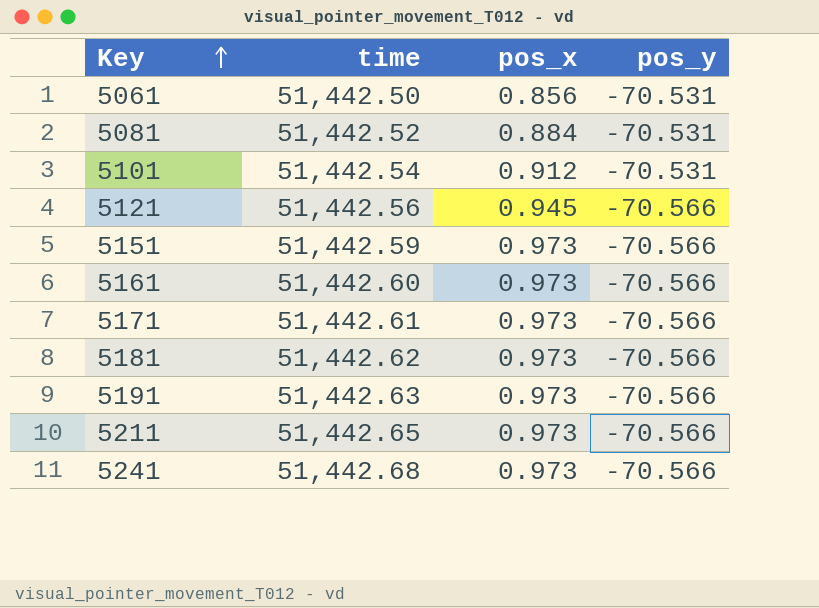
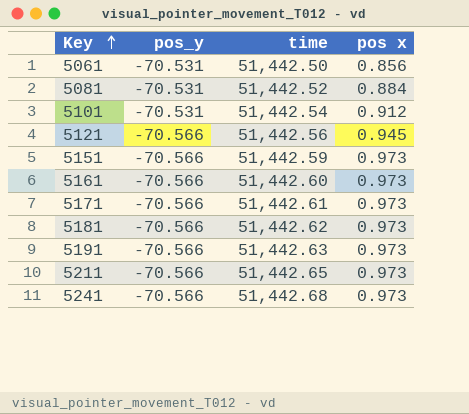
column pos_y | position: 4 -> 2
column name: pos_x -> pos x

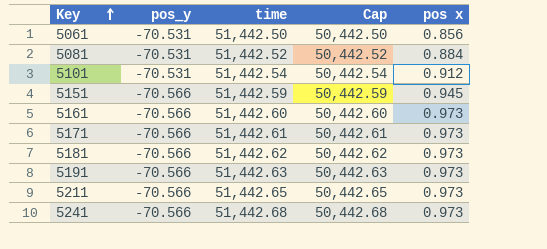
column Cap | formula: none -> [time] - 1000
row 5121: -70.566 | 51,442.56 | 0.945 -> none
5151 | pos x: 0.973 -> 0.945

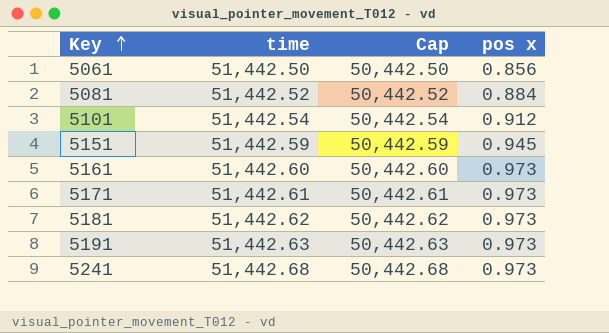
column pos_y | position: 2 -> none
row 5211: -70.566 | 51,442.65 | 50,442.65 | 0.973 -> none

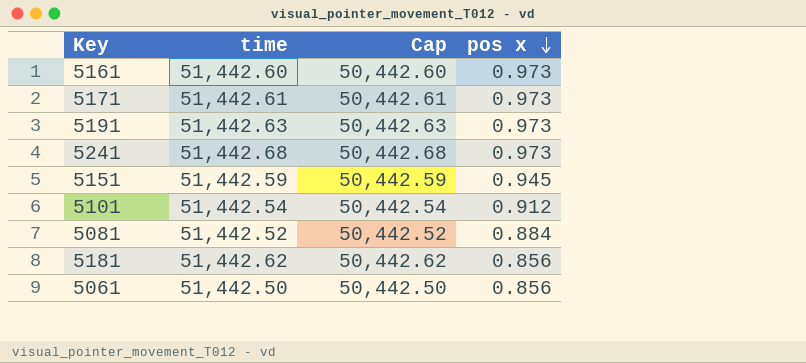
row order: Key ascending -> pos x descending
5181 | pos x: 0.973 -> 0.856

